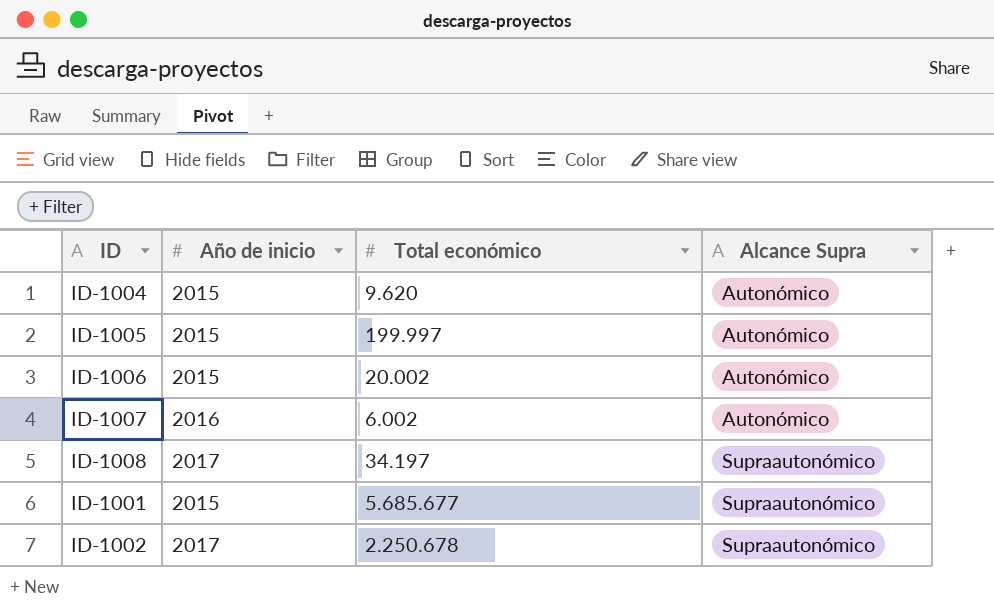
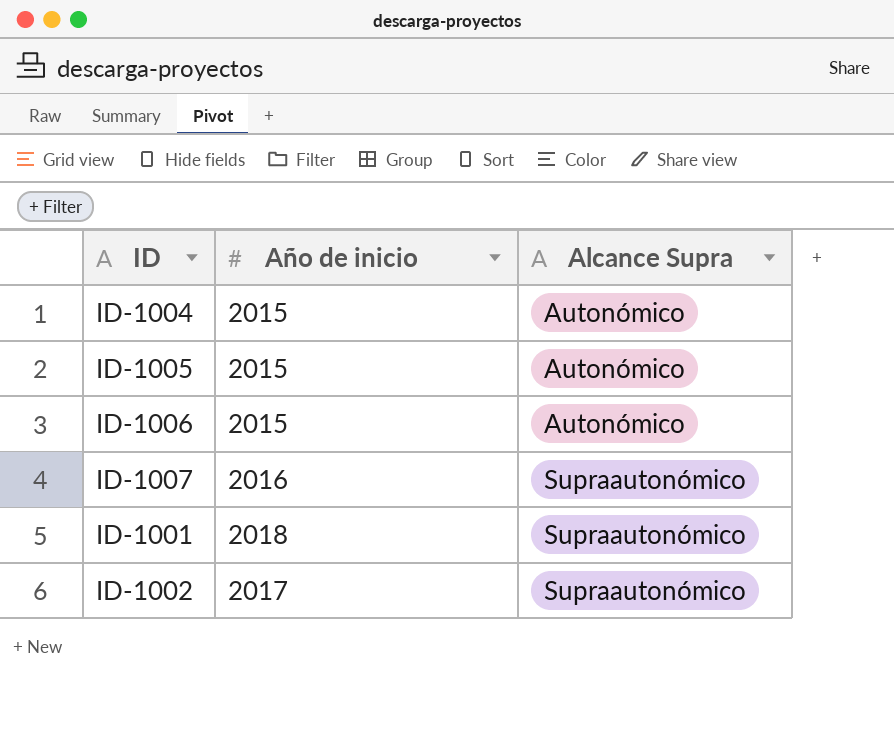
column Total económico | position: 3 -> none
row ID-1008: 2017 | 34.197 | Supraautonómico -> none
ID-1007 | Alcance Supra: Autonómico -> Supraautonómico
ID-1001 | Año de inicio: 2015 -> 2018

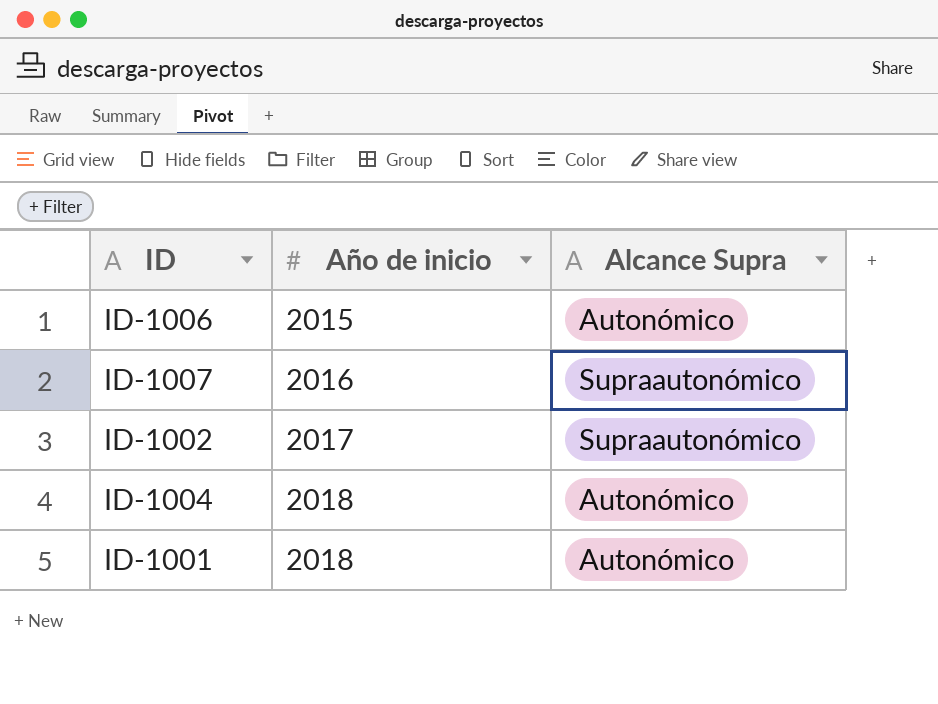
row order: Alcance Supra ascending -> Año de inicio ascending
row ID-1005: 2015 | Autonómico -> none
ID-1004 | Año de inicio: 2015 -> 2018
ID-1001 | Alcance Supra: Supraautonómico -> Autonómico

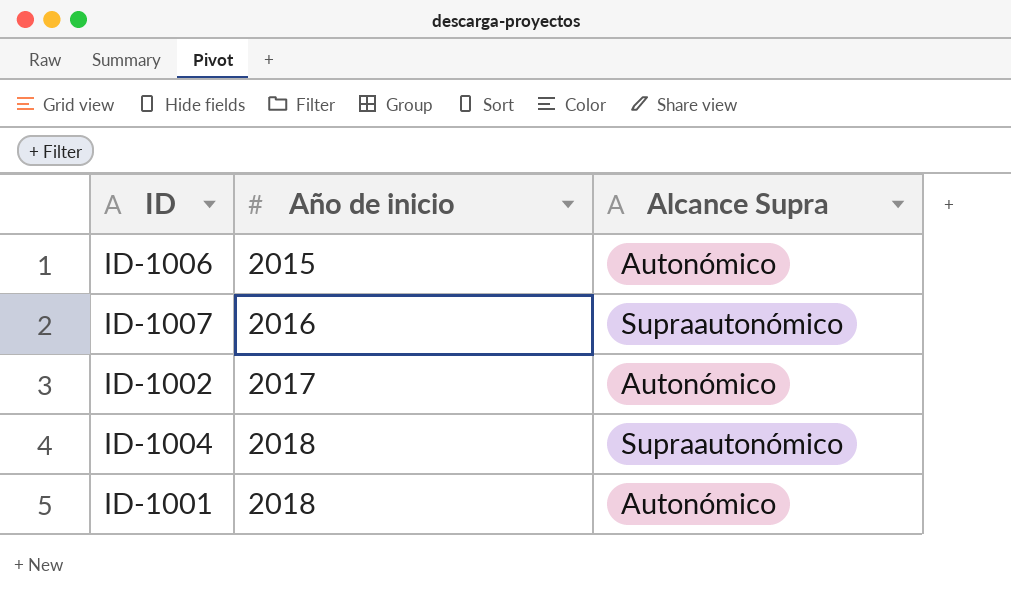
ID-1002 | Alcance Supra: Supraautonómico -> Autonómico
ID-1004 | Alcance Supra: Autonómico -> Supraautonómico

